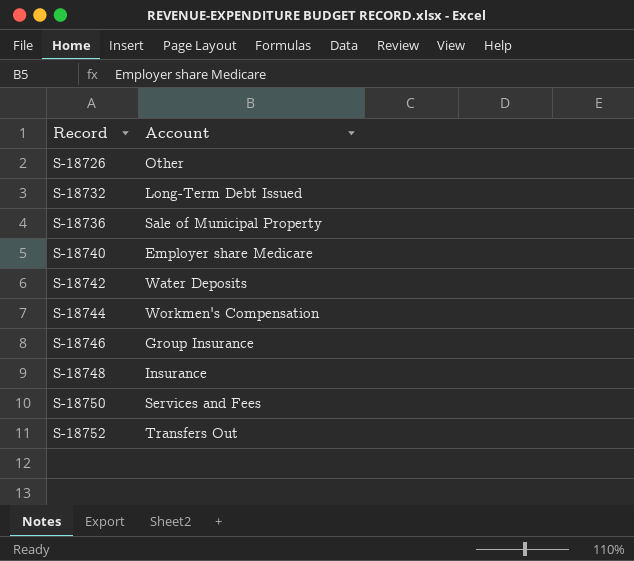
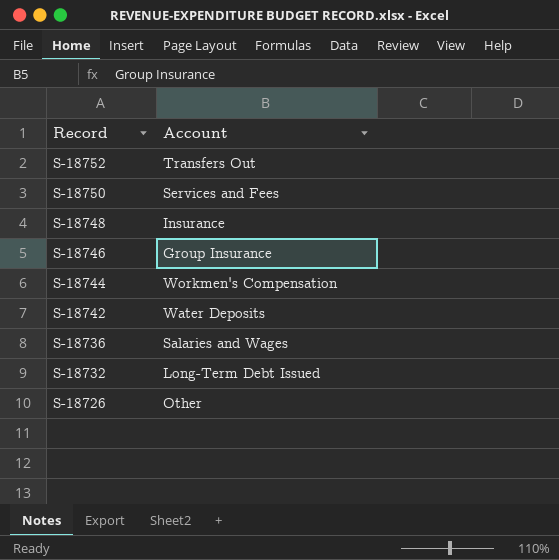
row order: Record ascending -> Record descending
row S-18740: Employer share Medicare -> none
S-18736 | Account: Sale of Municipal Property -> Salaries and Wages

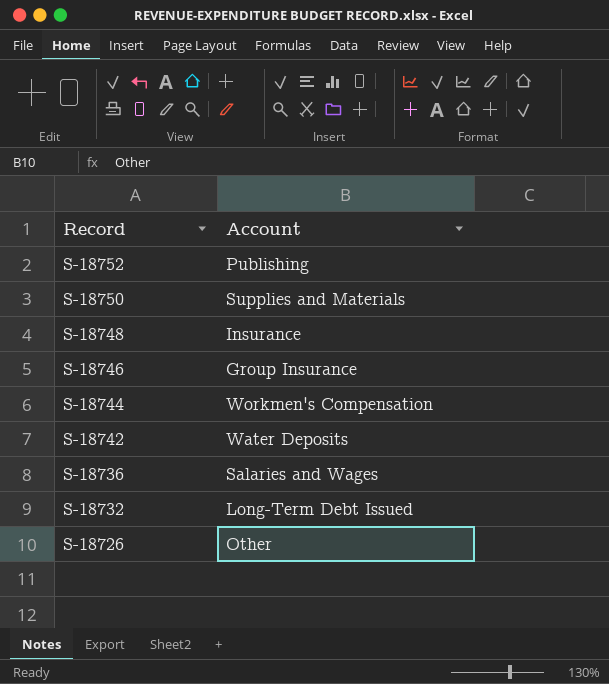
S-18752 | Account: Transfers Out -> Publishing
S-18750 | Account: Services and Fees -> Supplies and Materials

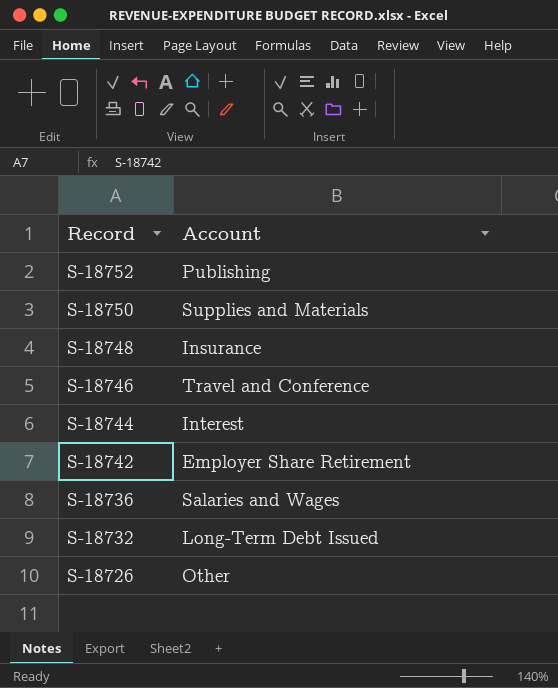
S-18746 | Account: Group Insurance -> Travel and Conference
S-18744 | Account: Workmen's Compensation -> Interest
S-18742 | Account: Water Deposits -> Employer Share Retirement

